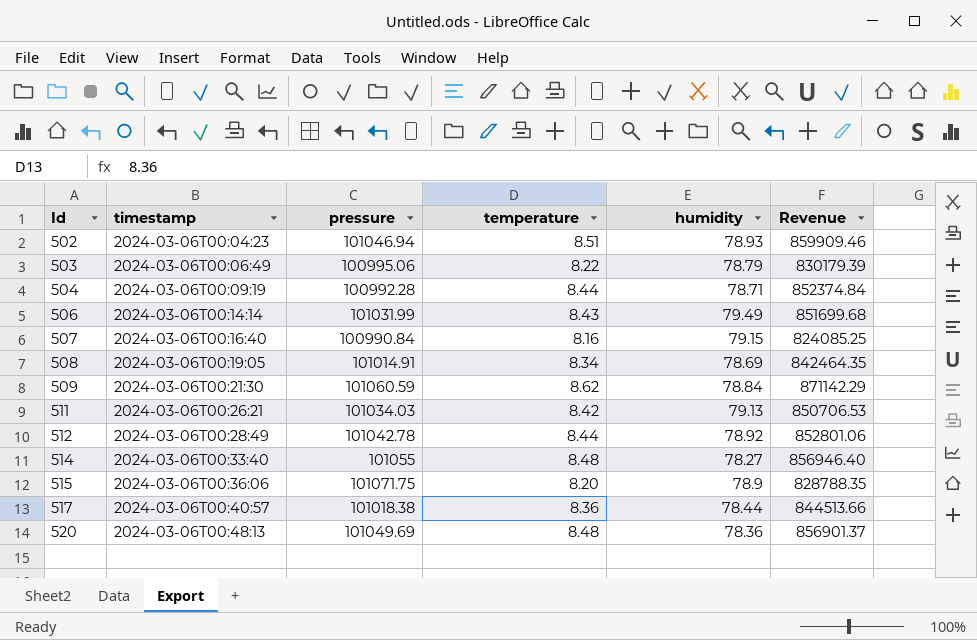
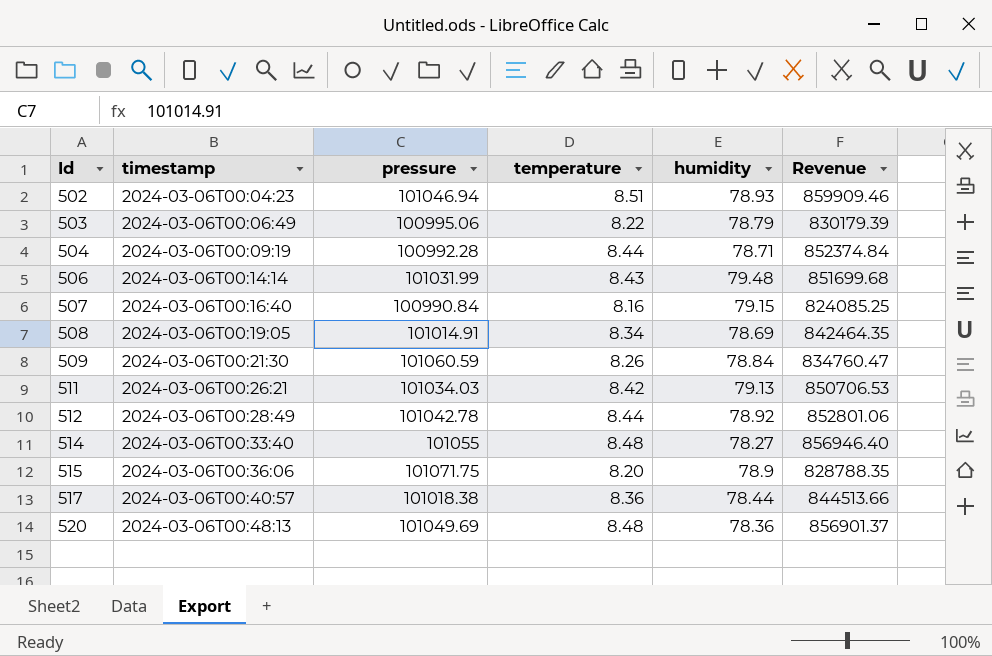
506 | humidity: 79.49 -> 79.48
509 | temperature: 8.62 -> 8.26
509 | Revenue: 871142.29 -> 834760.47

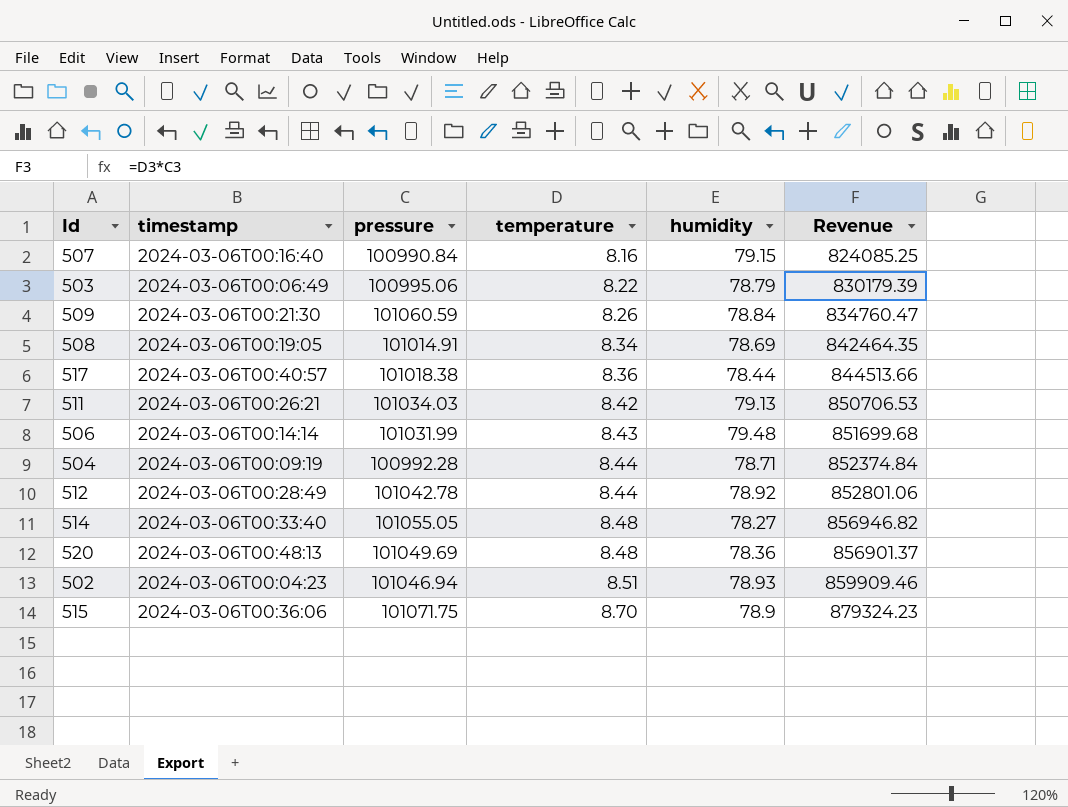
row order: Id ascending -> temperature ascending
514 | pressure: 101055 -> 101055.05
514 | Revenue: 856946.40 -> 856946.82
515 | temperature: 8.20 -> 8.70
515 | Revenue: 828788.35 -> 879324.23

